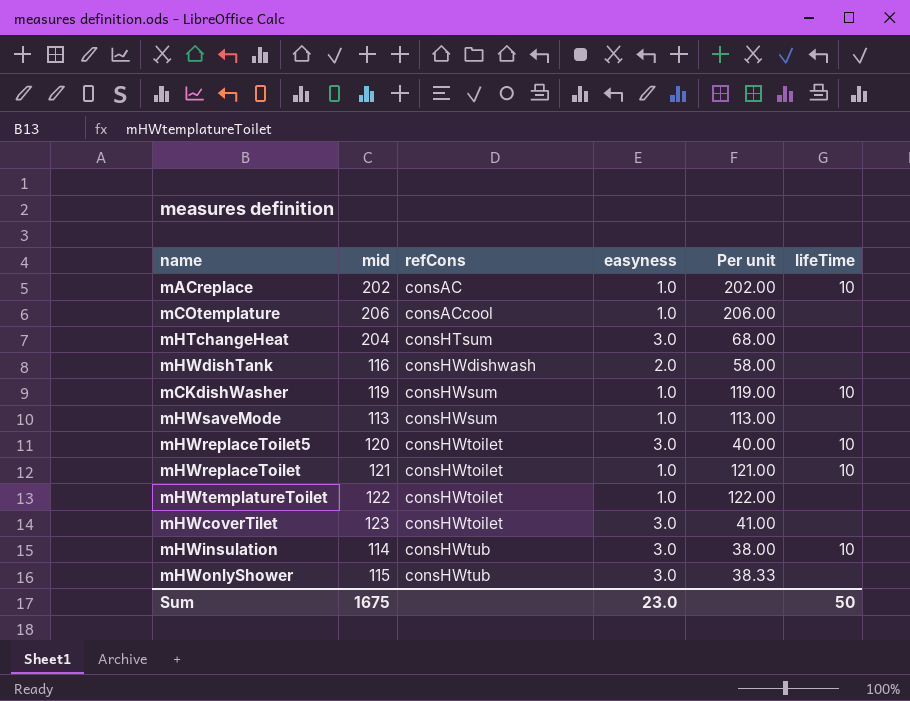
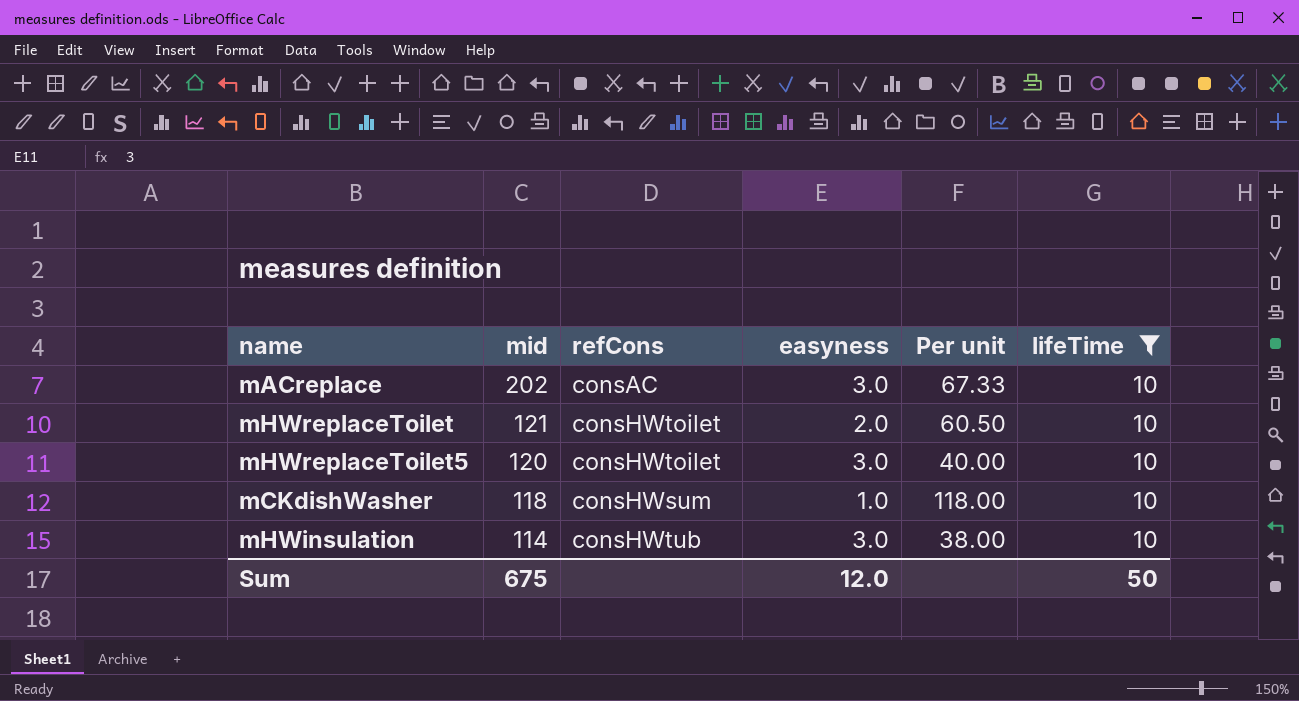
filter: none -> lifeTime = 10
row order: refCons ascending -> mid descending
mACreplace | easyness: 1.0 -> 3.0
mACreplace | Per unit: 202.00 -> 67.33
mHWreplaceToilet | easyness: 1.0 -> 2.0
mHWreplaceToilet | Per unit: 121.00 -> 60.50
mCKdishWasher | mid: 119 -> 118
mCKdishWasher | Per unit: 119.00 -> 118.00
Sum | mid: 1675 -> 675
Sum | easyness: 23.0 -> 12.0

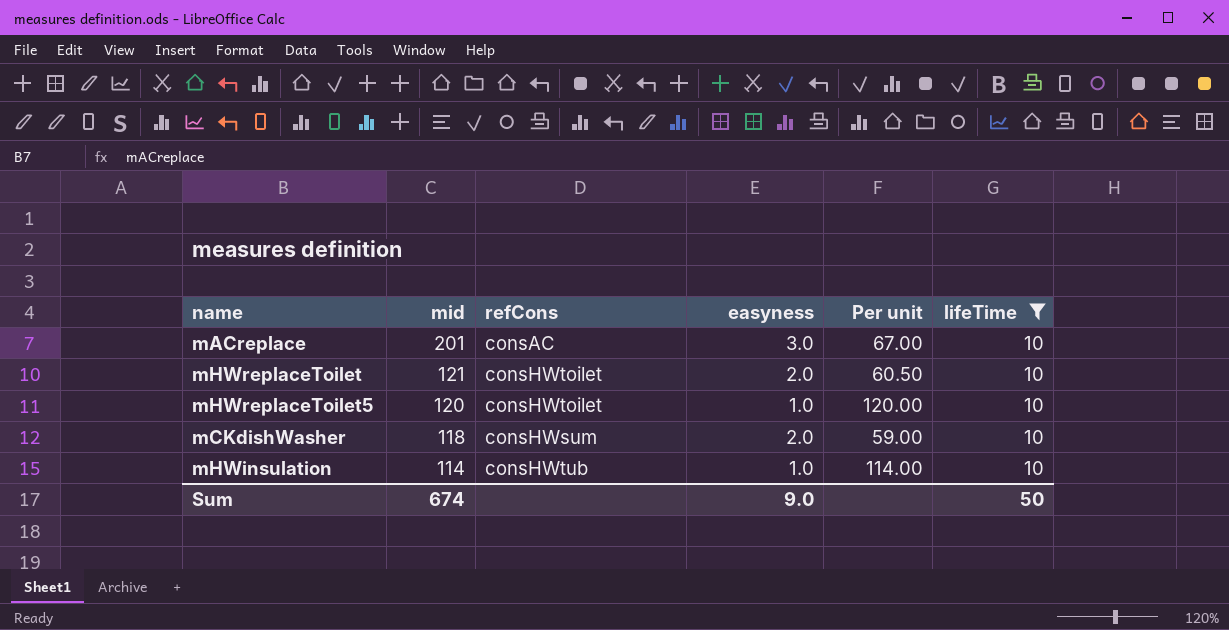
mACreplace | mid: 202 -> 201
mACreplace | Per unit: 67.33 -> 67.00
mHWreplaceToilet5 | easyness: 3.0 -> 1.0
mHWreplaceToilet5 | Per unit: 40.00 -> 120.00
mCKdishWasher | easyness: 1.0 -> 2.0
mCKdishWasher | Per unit: 118.00 -> 59.00
mHWinsulation | easyness: 3.0 -> 1.0
mHWinsulation | Per unit: 38.00 -> 114.00
Sum | mid: 675 -> 674
Sum | easyness: 12.0 -> 9.0

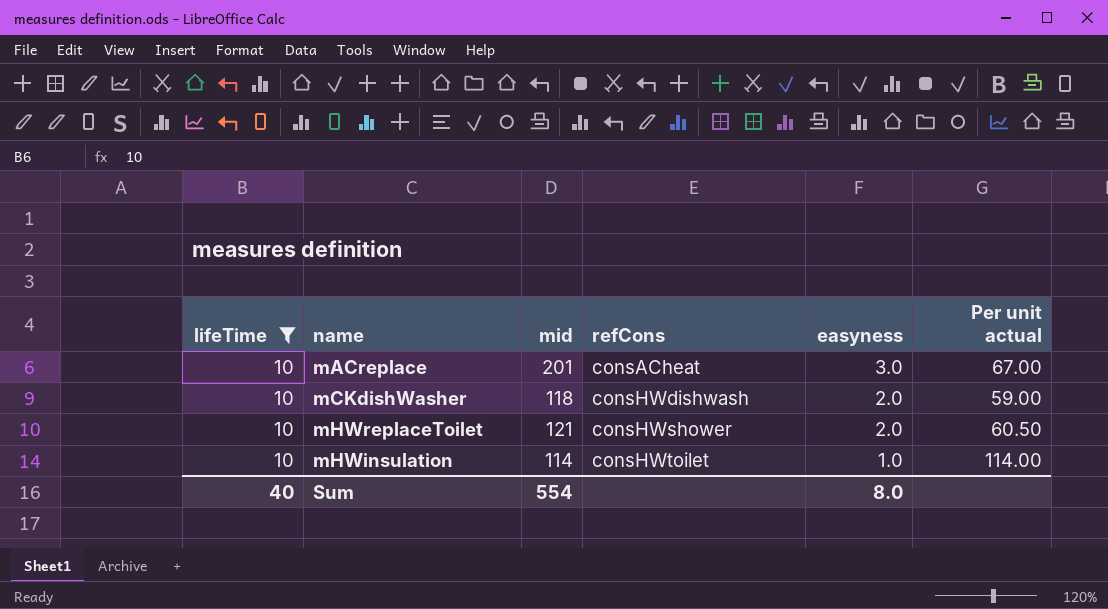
row order: mid descending -> refCons ascending
column lifeTime | position: 6 -> 1
column name: Per unit -> Per unit actual
row mHWreplaceToilet5: 120 | consHWtoilet | 1.0 | 120.00 | 10 -> none
mACreplace | refCons: consAC -> consACheat
mCKdishWasher | refCons: consHWsum -> consHWdishwash
mHWreplaceToilet | refCons: consHWtoilet -> consHWshower
mHWinsulation | refCons: consHWtub -> consHWtoilet
Sum | lifeTime: 50 -> 40
Sum | mid: 674 -> 554
Sum | easyness: 9.0 -> 8.0

